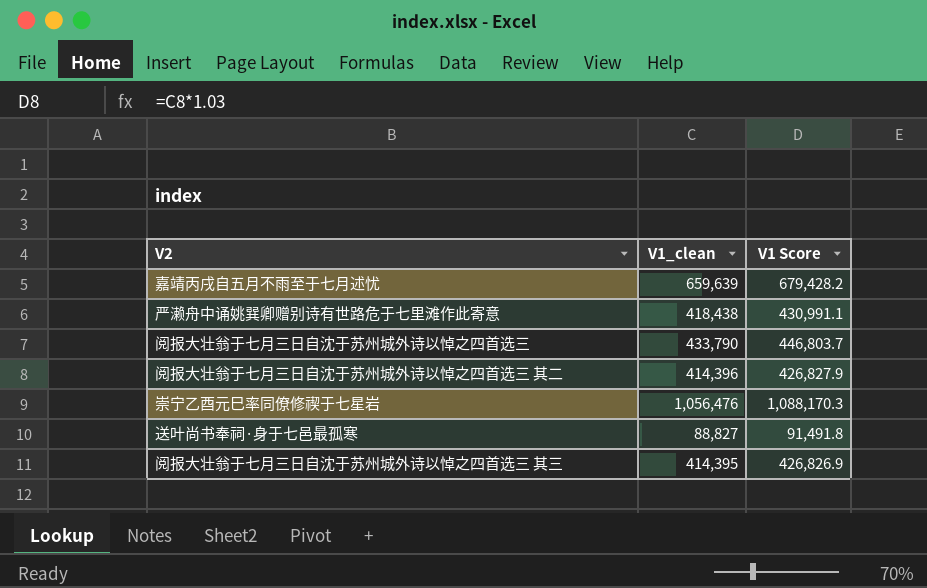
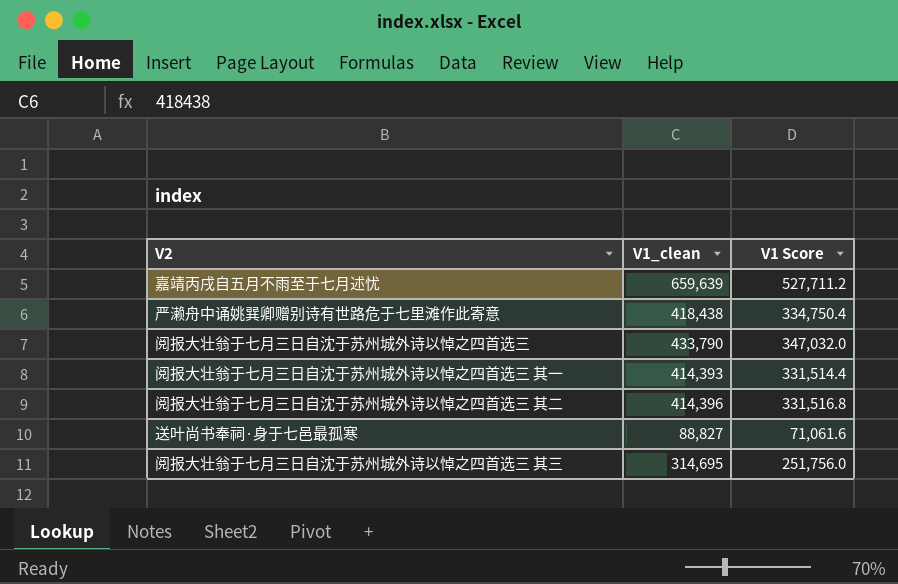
column V1 Score | formula: [V1_clean] * 1.03 -> [V1_clean] * 0.8
row 崇宁乙酉元巳率同僚修禊于七星岩: 1,056,476 | 1,088,170.3 -> none
row 阅报大壮翁于七月三日自沈于苏州城外诗以悼之四首选三 其一: none -> 414,393 | 331,514.4
阅报大壮翁于七月三日自沈于苏州城外诗以悼之四首选三 其三 | V1_clean: 414,395 -> 314,695

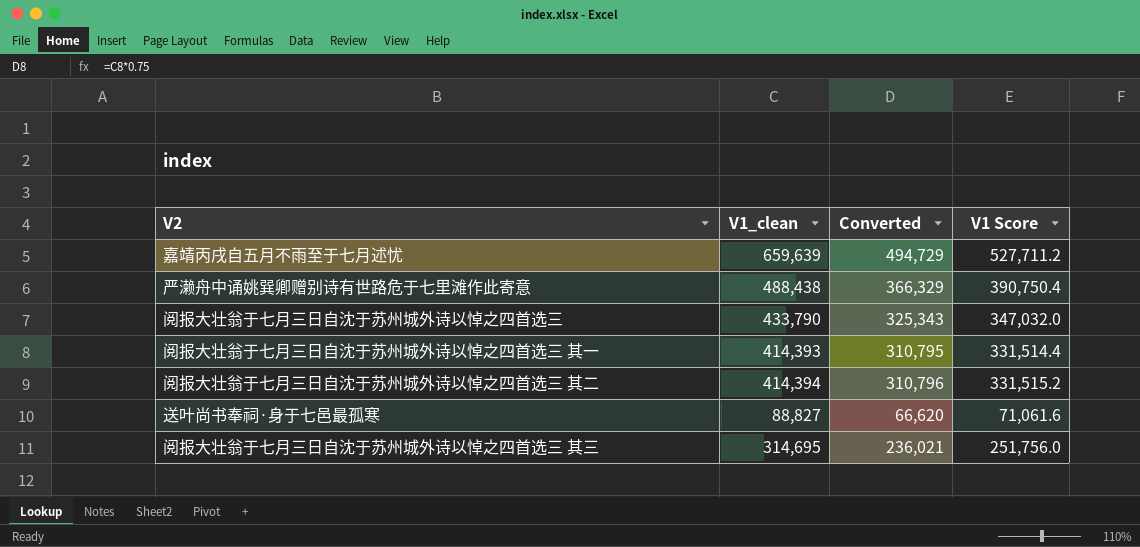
column Converted | formula: none -> [V1_clean] * 0.75
严濑舟中诵姚巽卿赠别诗有世路危于七里滩作此寄意 | V1_clean: 418,438 -> 488,438
严濑舟中诵姚巽卿赠别诗有世路危于七里滩作此寄意 | V1 Score: 334,750.4 -> 390,750.4
阅报大壮翁于七月三日自沈于苏州城外诗以悼之四首选三 其二 | V1_clean: 414,396 -> 414,394
阅报大壮翁于七月三日自沈于苏州城外诗以悼之四首选三 其二 | V1 Score: 331,516.8 -> 331,515.2

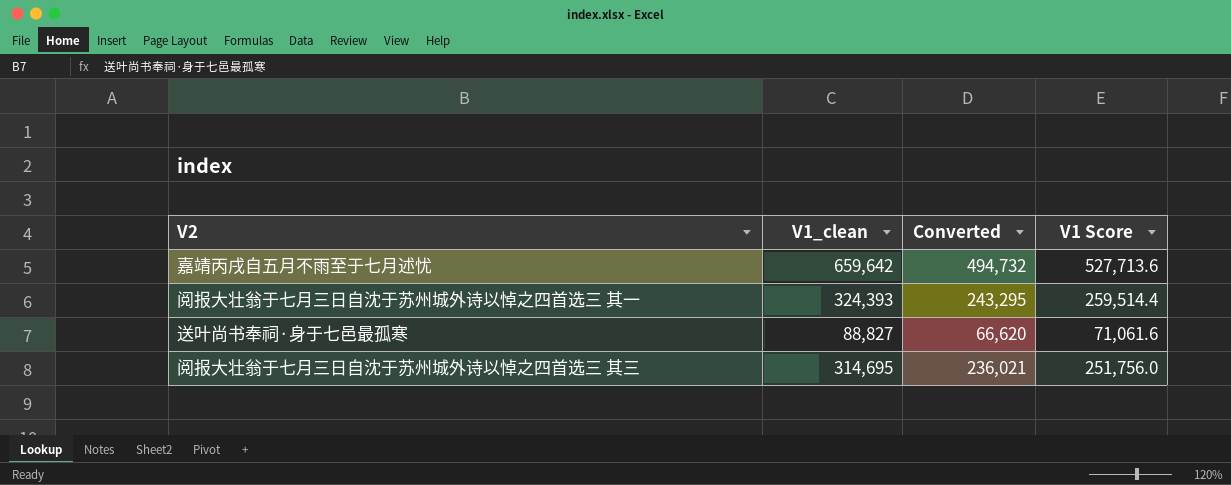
row 严濑舟中诵姚巽卿赠别诗有世路危于七里滩作此寄意: 488,438 | 366,329 | 390,750.4 -> none
row 阅报大壮翁于七月三日自沈于苏州城外诗以悼之四首选三: 433,790 | 325,343 | 347,032.0 -> none
row 阅报大壮翁于七月三日自沈于苏州城外诗以悼之四首选三 其二: 414,394 | 310,796 | 331,515.2 -> none
嘉靖丙戌自五月不雨至于七月述忧 | V1_clean: 659,639 -> 659,642
嘉靖丙戌自五月不雨至于七月述忧 | Converted: 494,729 -> 494,732
嘉靖丙戌自五月不雨至于七月述忧 | V1 Score: 527,711.2 -> 527,713.6
阅报大壮翁于七月三日自沈于苏州城外诗以悼之四首选三 其一 | V1_clean: 414,393 -> 324,393
阅报大壮翁于七月三日自沈于苏州城外诗以悼之四首选三 其一 | Converted: 310,795 -> 243,295
阅报大壮翁于七月三日自沈于苏州城外诗以悼之四首选三 其一 | V1 Score: 331,514.4 -> 259,514.4

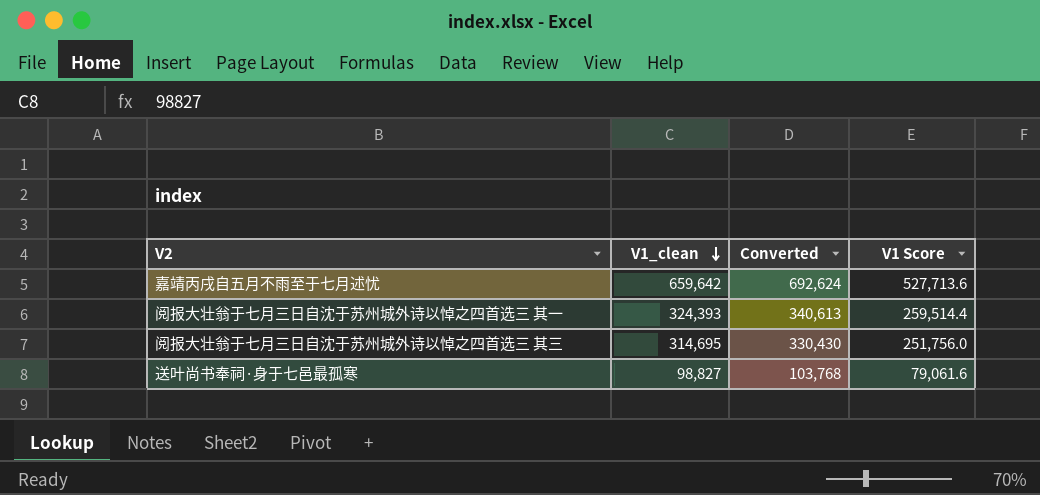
row order: none -> V1_clean descending
column Converted | formula: [V1_clean] * 0.75 -> [V1_clean] * 1.05
送叶尚书奉祠·身于七邑最孤寒 | V1_clean: 88,827 -> 98,827
送叶尚书奉祠·身于七邑最孤寒 | V1 Score: 71,061.6 -> 79,061.6

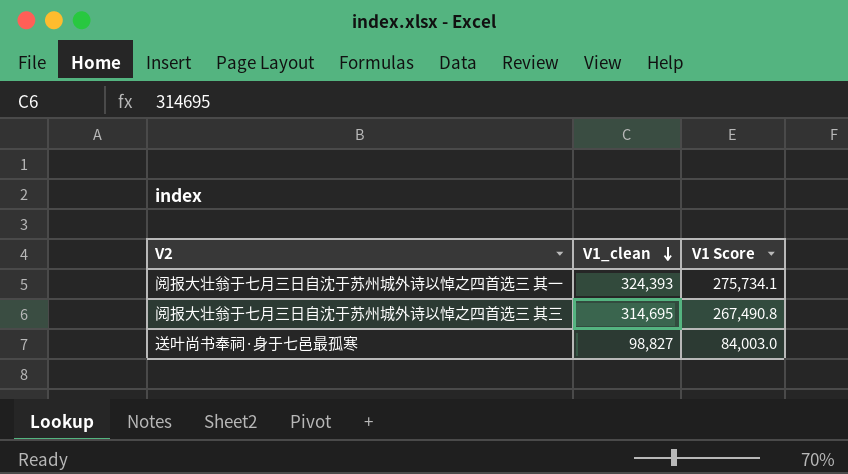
column Converted | formula: [V1_clean] * 1.05 -> none
column V1 Score | formula: [V1_clean] * 0.8 -> [V1_clean] * 0.85
row 嘉靖丙戌自五月不雨至于七月述忧: 659,642 | 692,624 | 527,713.6 -> none

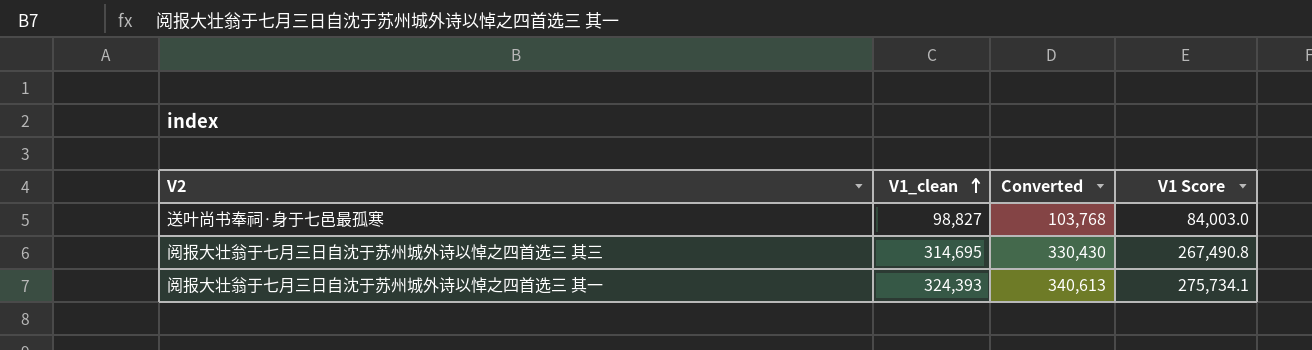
row order: V1_clean descending -> V1_clean ascending
column Converted | formula: none -> [V1_clean] * 1.05

